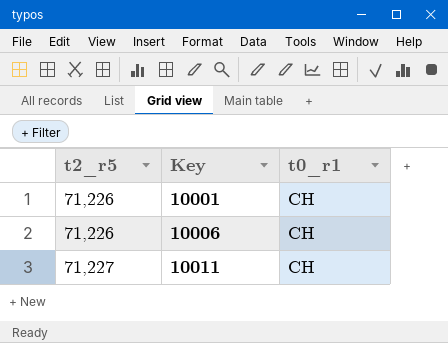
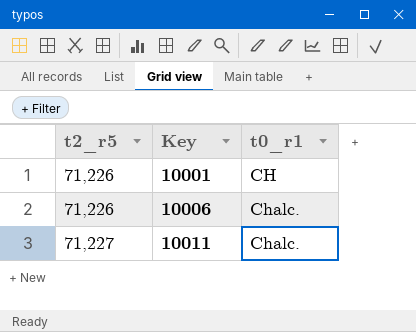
10006 | t0_r1: CH -> Chalc.
10011 | t0_r1: CH -> Chalc.

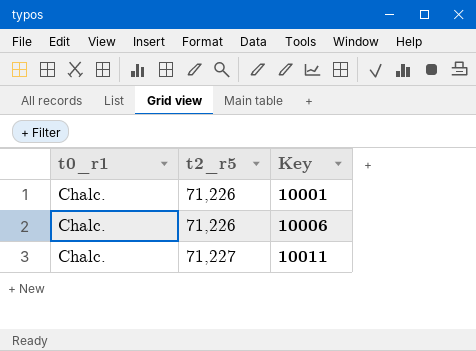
column t0_r1 | position: 3 -> 1
10001 | t0_r1: CH -> Chalc.

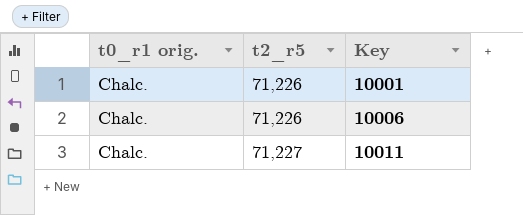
column name: t0_r1 -> t0_r1 orig.

